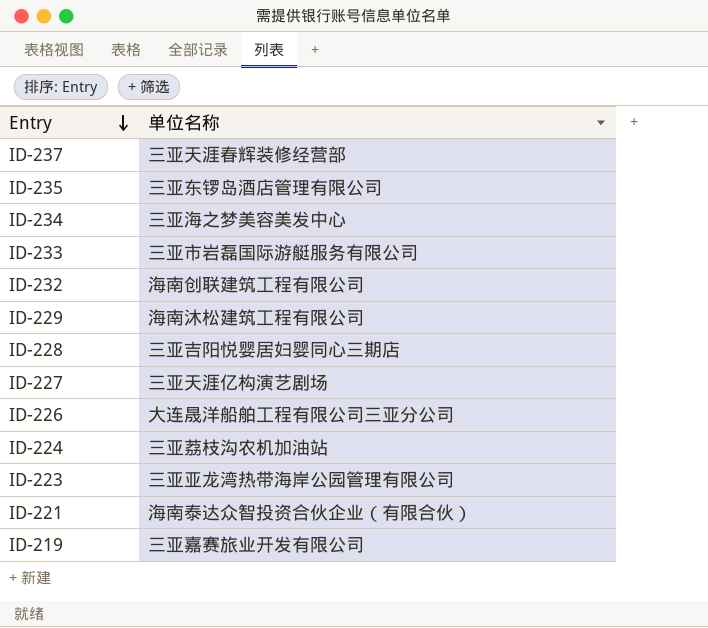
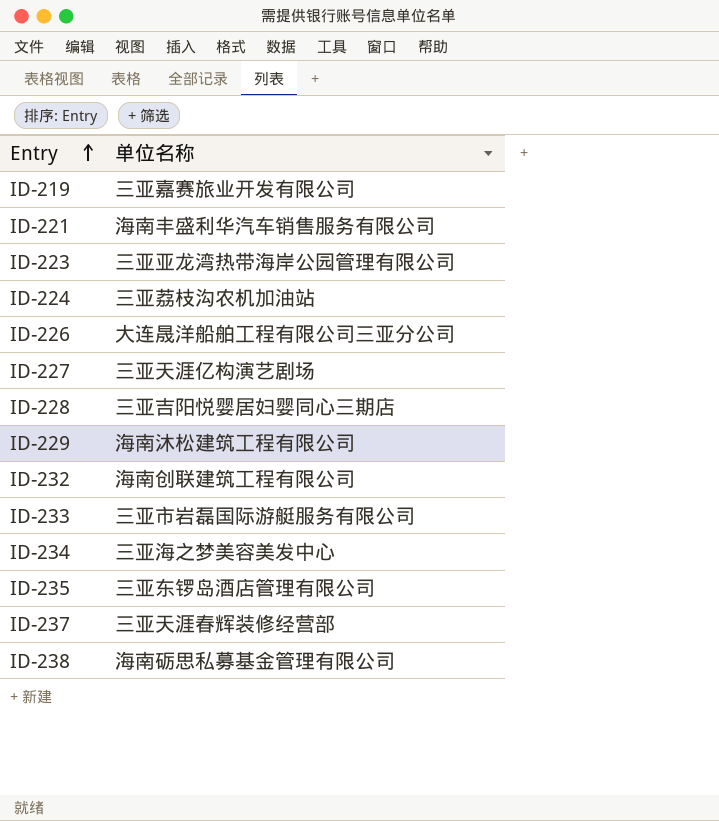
row order: Entry descending -> Entry ascending
ID-221 | 单位名称: 海南泰达众智投资合伙企业（有限合伙） -> 海南丰盛利华汽车销售服务有限公司
row ID-238: none -> 海南砺思私募基金管理有限公司

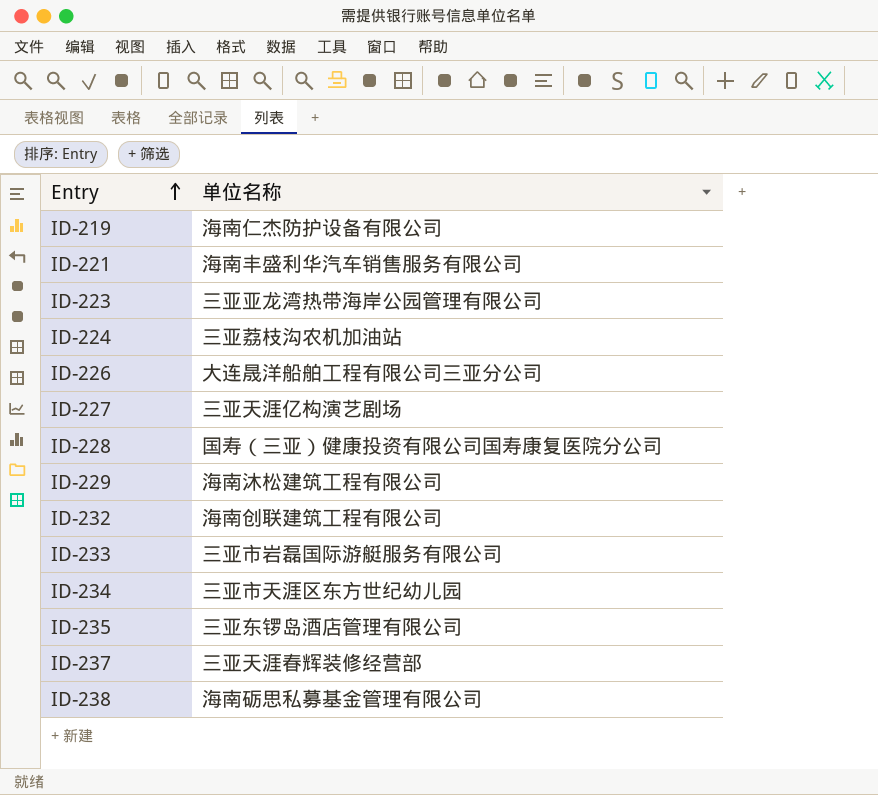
ID-219 | 单位名称: 三亚嘉赛旅业开发有限公司 -> 海南仁杰防护设备有限公司
ID-228 | 单位名称: 三亚吉阳悦婴居妇婴同心三期店 -> 国寿（三亚）健康投资有限公司国寿康复医院分公司
ID-234 | 单位名称: 三亚海之梦美容美发中心 -> 三亚市天涯区东方世纪幼儿园

